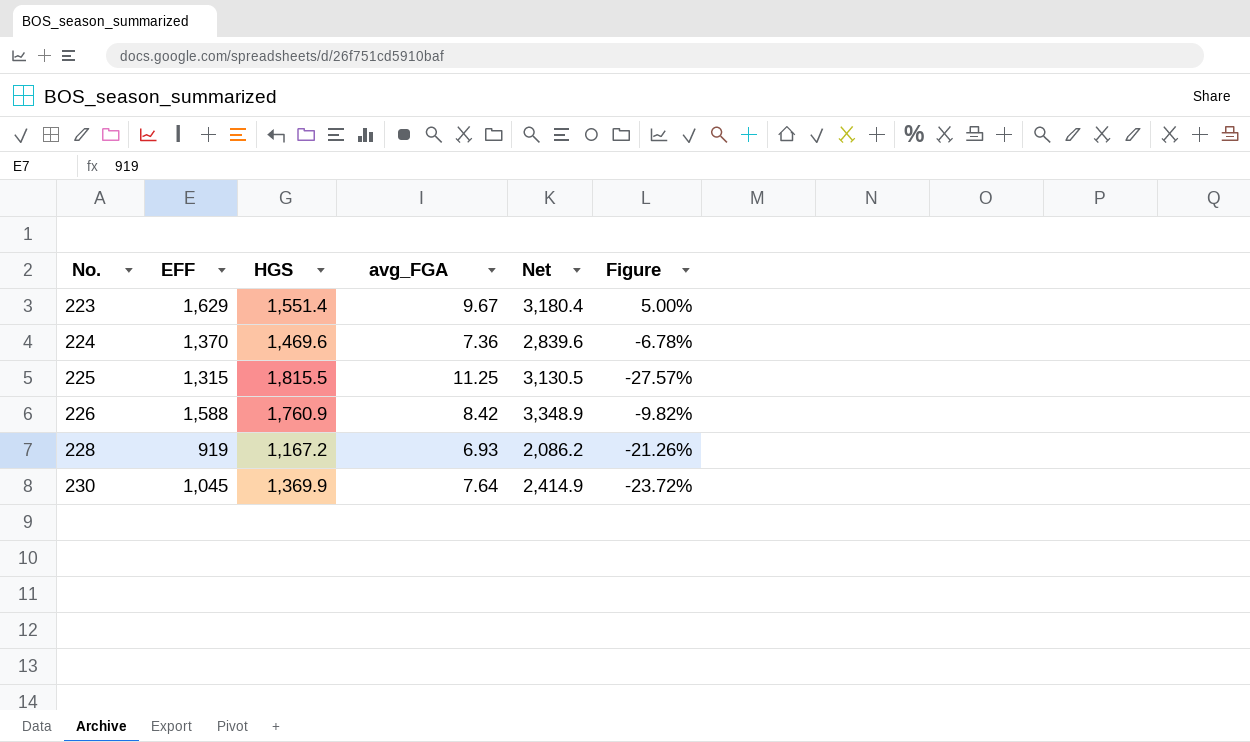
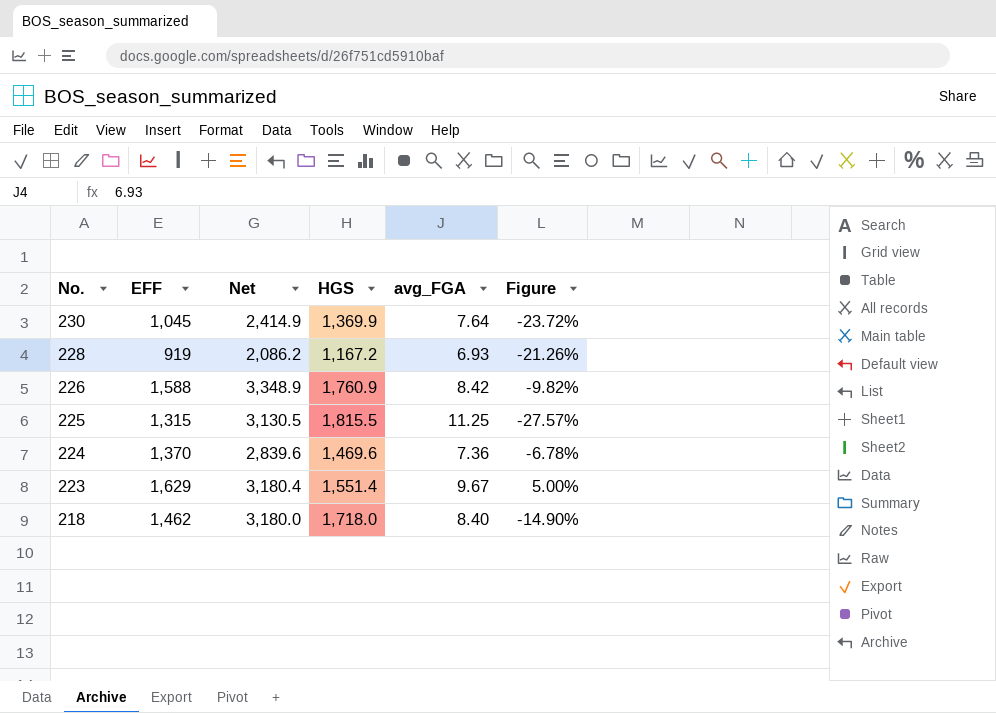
row order: No. ascending -> No. descending
column Net | position: 5 -> 3
row 218: none -> 1,462 | 3,180.0 | 1,718.0 | 8.40 | -14.90%

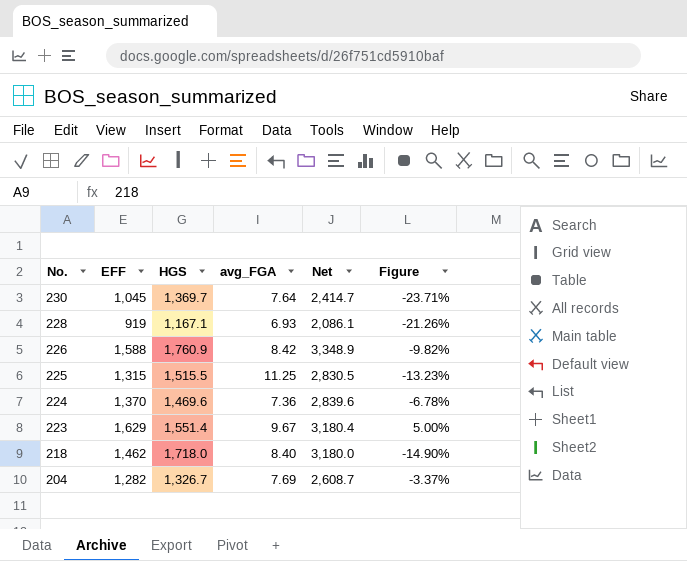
column Net | position: 3 -> 5
230 | HGS: 1,369.9 -> 1,369.7
230 | Net: 2,414.9 -> 2,414.7
230 | Figure: -23.72% -> -23.71%
228 | HGS: 1,167.2 -> 1,167.1
228 | Net: 2,086.2 -> 2,086.1
225 | HGS: 1,815.5 -> 1,515.5
225 | Net: 3,130.5 -> 2,830.5
225 | Figure: -27.57% -> -13.23%
row 204: none -> 1,282 | 1,326.7 | 7.69 | 2,608.7 | -3.37%

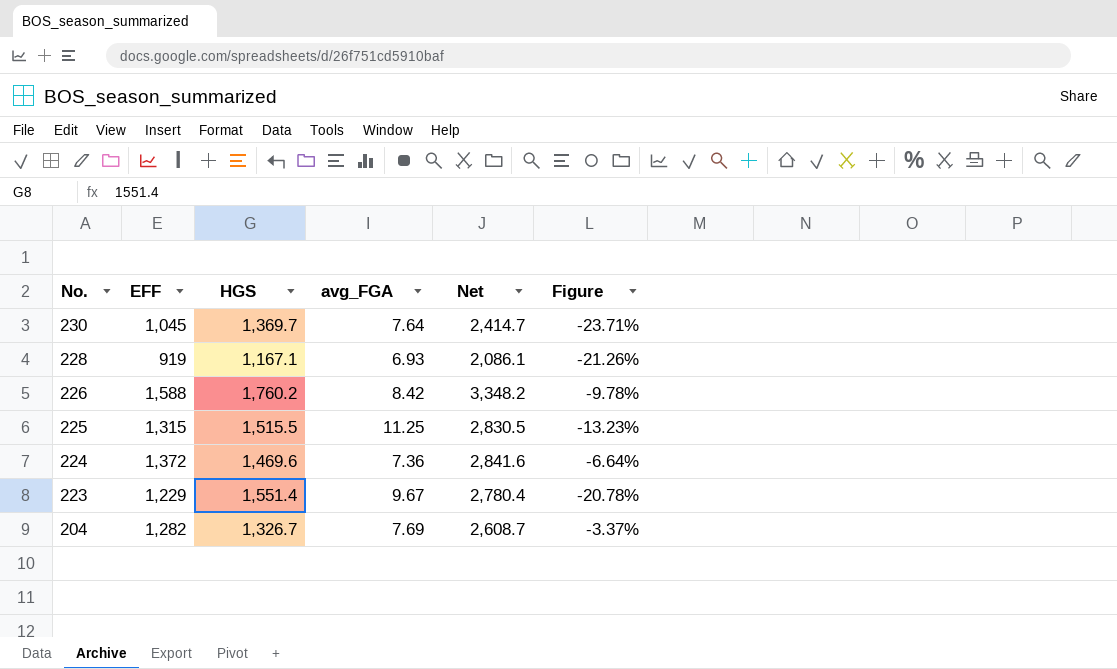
row 218: 1,462 | 1,718.0 | 8.40 | 3,180.0 | -14.90% -> none
226 | HGS: 1,760.9 -> 1,760.2
226 | Net: 3,348.9 -> 3,348.2
226 | Figure: -9.82% -> -9.78%
224 | EFF: 1,370 -> 1,372
224 | Net: 2,839.6 -> 2,841.6
224 | Figure: -6.78% -> -6.64%
223 | EFF: 1,629 -> 1,229
223 | Net: 3,180.4 -> 2,780.4
223 | Figure: 5.00% -> -20.78%

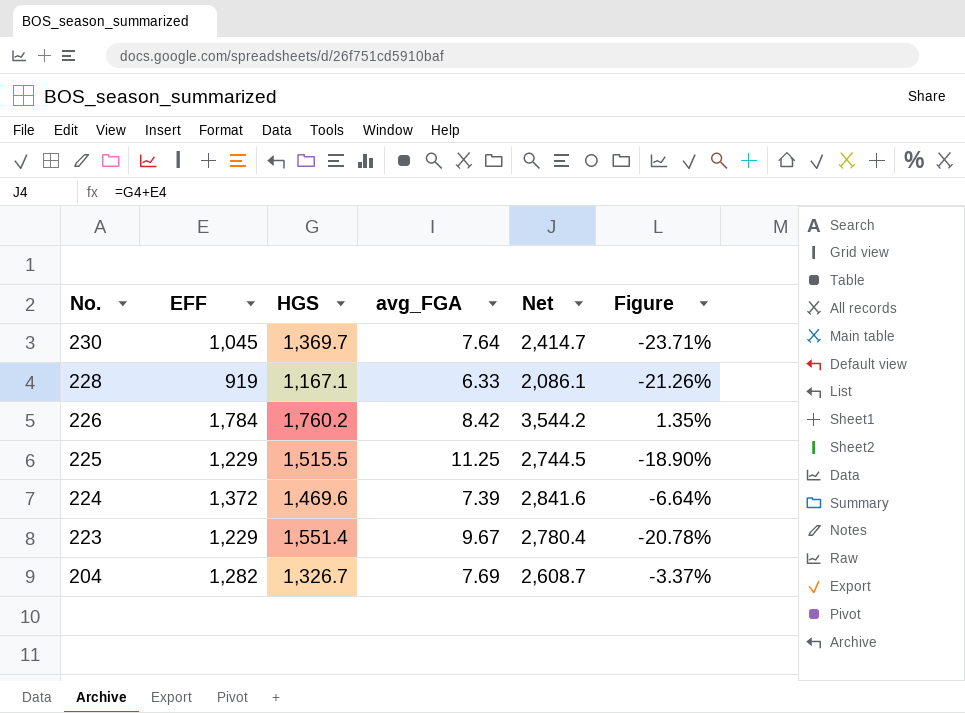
228 | avg_FGA: 6.93 -> 6.33
226 | EFF: 1,588 -> 1,784
226 | Net: 3,348.2 -> 3,544.2
226 | Figure: -9.78% -> 1.35%
225 | EFF: 1,315 -> 1,229
225 | Net: 2,830.5 -> 2,744.5
225 | Figure: -13.23% -> -18.90%
224 | avg_FGA: 7.36 -> 7.39

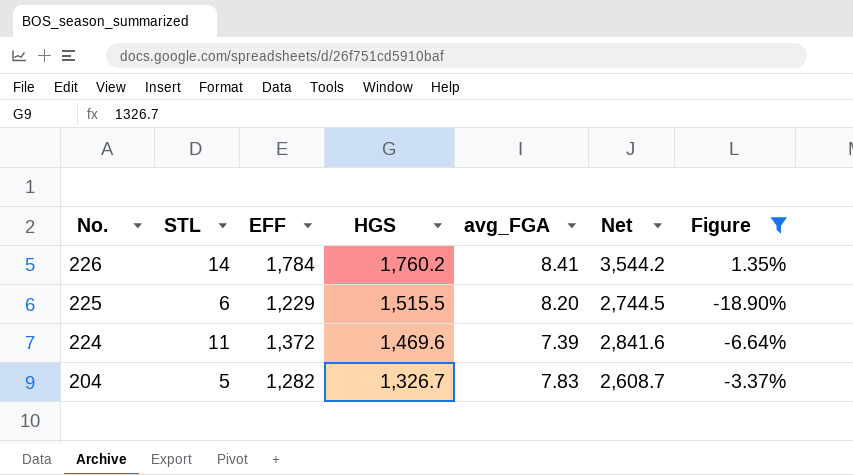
filter: none -> Figure >= -18.90%
column STL | position: none -> 2
226 | avg_FGA: 8.42 -> 8.41
225 | avg_FGA: 11.25 -> 8.20
204 | avg_FGA: 7.69 -> 7.83

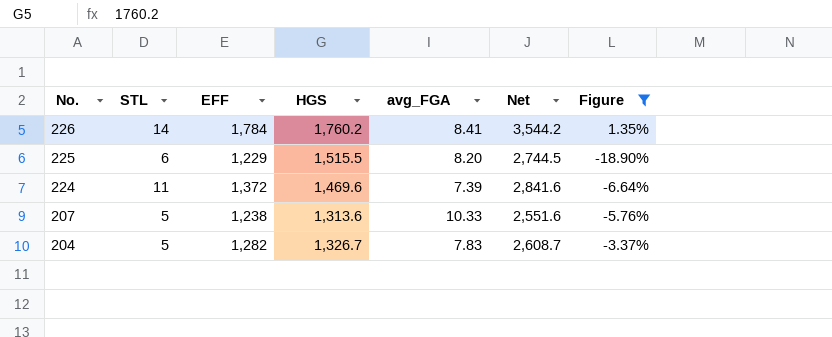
row 207: none -> 5 | 1,238 | 1,313.6 | 10.33 | 2,551.6 | -5.76%

